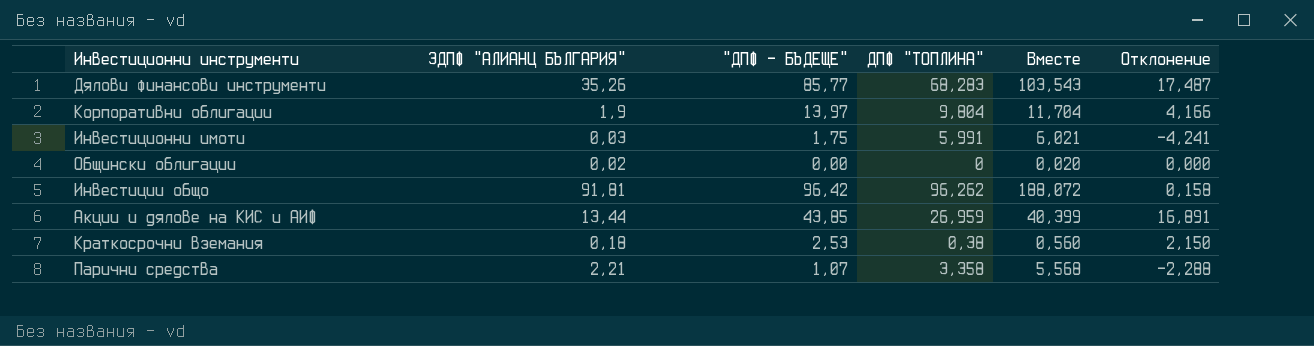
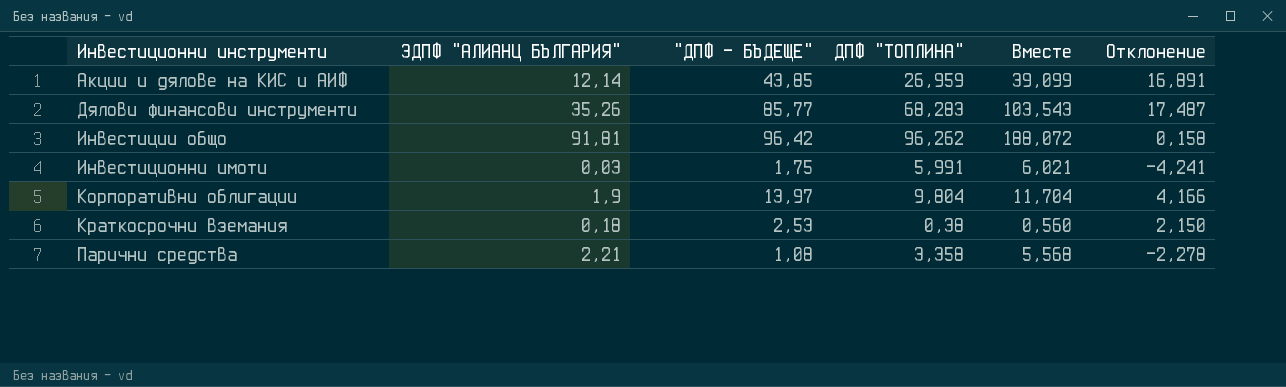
row order: none -> Инвестиционни инструменти ascending
row Общински облигации: 0,02 | 0,00 | 0 | 0,020 | 0,000 -> none
Акции и дялове на КИС и АИФ | ЗДПФ "АЛИАНЦ БЪЛГАРИЯ": 13,44 -> 12,14
Акции и дялове на КИС и АИФ | Вместе: 40,399 -> 39,099
Парични средства | "ДПФ - БЪДЕЩЕ": 1,07 -> 1,08
Парични средства | Отклонение: -2,288 -> -2,278

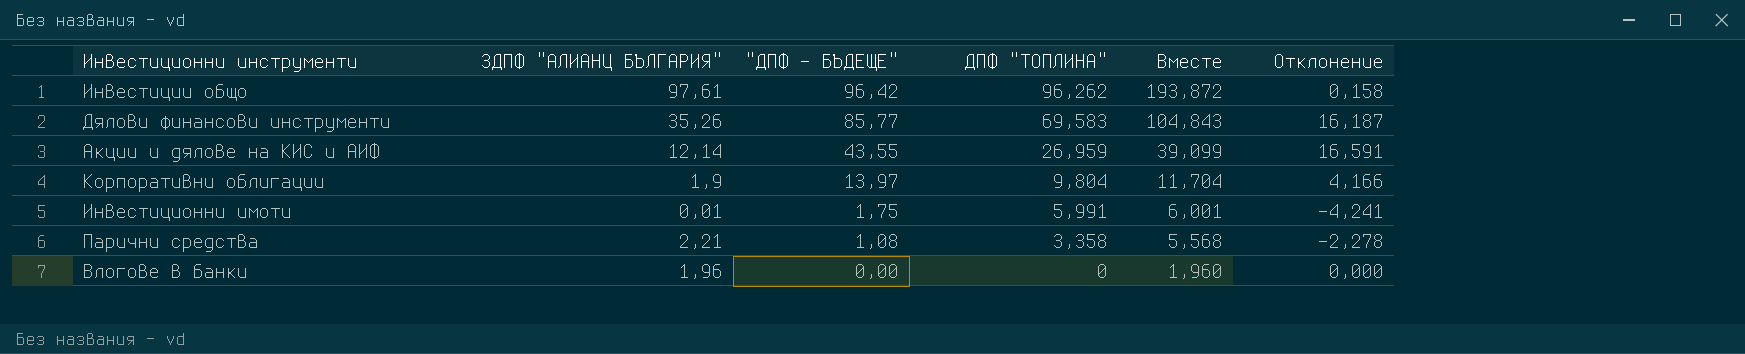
row order: Инвестиционни инструменти ascending -> "ДПФ - БЪДЕЩЕ" descending
row Краткосрочни вземания: 0,18 | 2,53 | 0,38 | 0,560 | 2,150 -> none
Инвестиции общо | ЗДПФ "АЛИАНЦ БЪЛГАРИЯ": 91,81 -> 97,61
Инвестиции общо | Вместе: 188,072 -> 193,872
Дялови финансови инструменти | ДПФ "ТОПЛИНА": 68,283 -> 69,583
Дялови финансови инструменти | Вместе: 103,543 -> 104,843
Дялови финансови инструменти | Отклонение: 17,487 -> 16,187
Акции и дялове на КИС и АИФ | "ДПФ - БЪДЕЩЕ": 43,85 -> 43,55
Акции и дялове на КИС и АИФ | Отклонение: 16,891 -> 16,591
Инвестиционни имоти | ЗДПФ "АЛИАНЦ БЪЛГАРИЯ": 0,03 -> 0,01
Инвестиционни имоти | Вместе: 6,021 -> 6,001
row Влогове в банки: none -> 1,96 | 0,00 | 0 | 1,960 | 0,000

